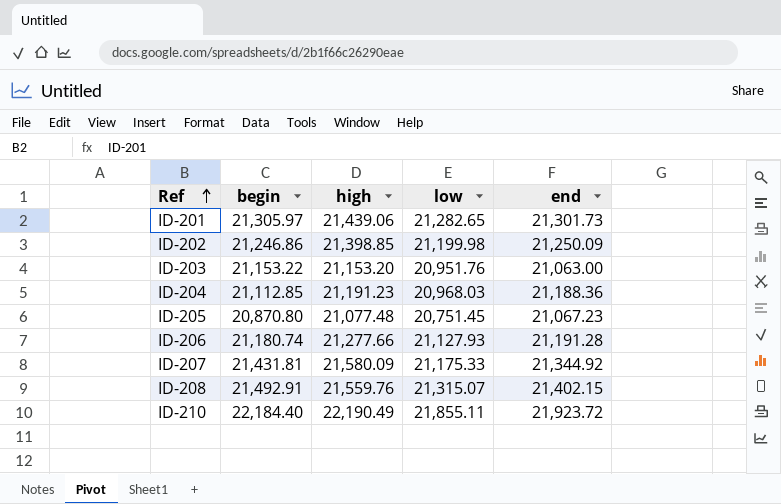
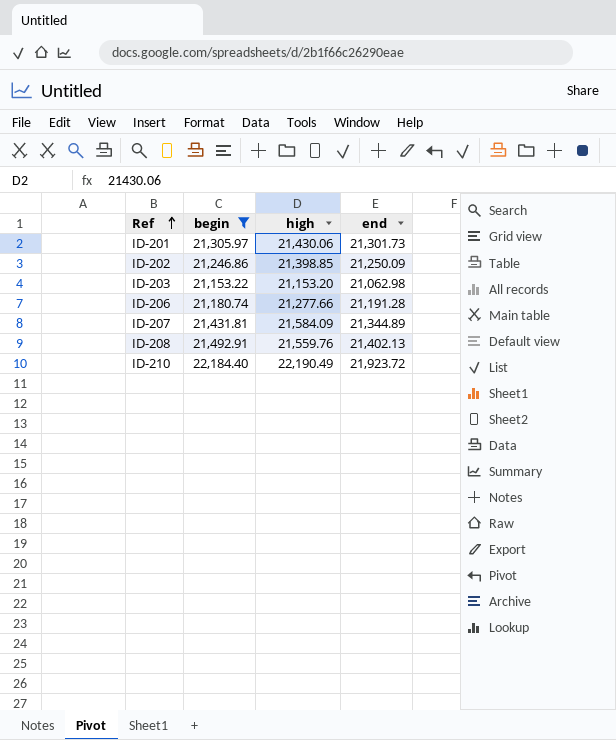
filter: none -> begin >= 21,153.22
column low | position: 4 -> none
ID-201 | high: 21,439.06 -> 21,430.06
ID-203 | end: 21,063.00 -> 21,062.98
ID-207 | high: 21,580.09 -> 21,584.09
ID-207 | end: 21,344.92 -> 21,344.89
ID-208 | end: 21,402.15 -> 21,402.13

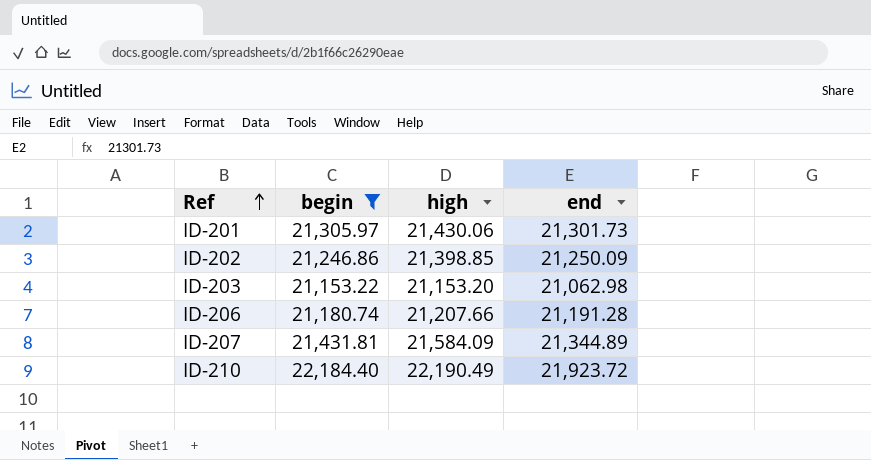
row ID-208: 21,492.91 | 21,559.76 | 21,402.13 -> none
ID-206 | high: 21,277.66 -> 21,207.66

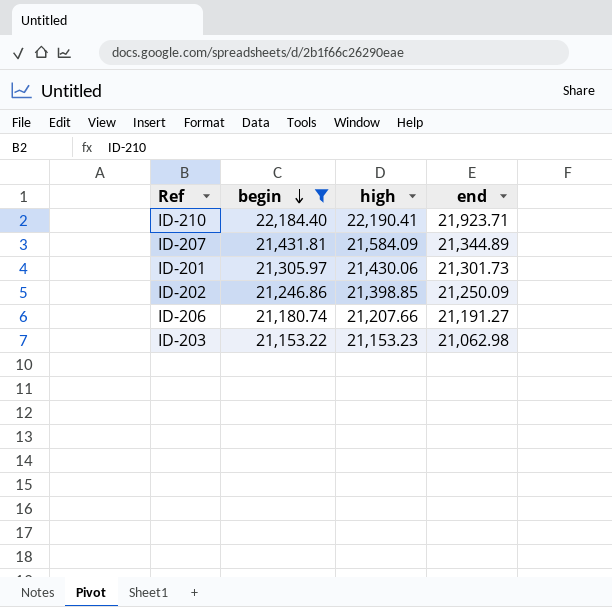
row order: Ref ascending -> begin descending
ID-210 | high: 22,190.49 -> 22,190.41
ID-210 | end: 21,923.72 -> 21,923.71
ID-206 | end: 21,191.28 -> 21,191.27
ID-203 | high: 21,153.20 -> 21,153.23

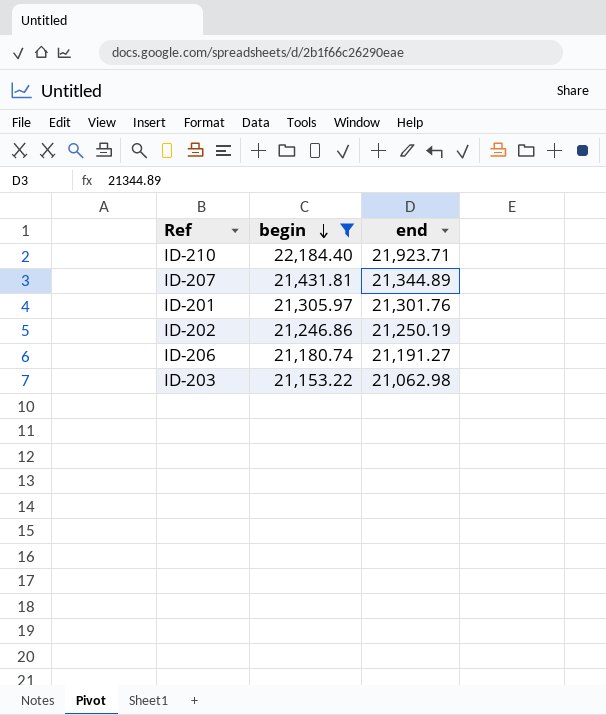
column high | position: 3 -> none
ID-201 | end: 21,301.73 -> 21,301.76
ID-202 | end: 21,250.09 -> 21,250.19

